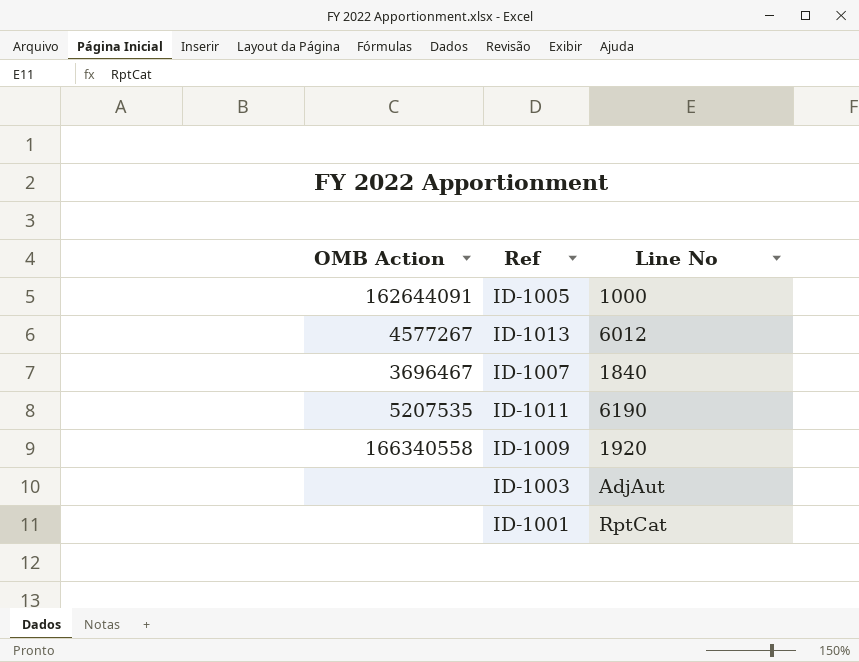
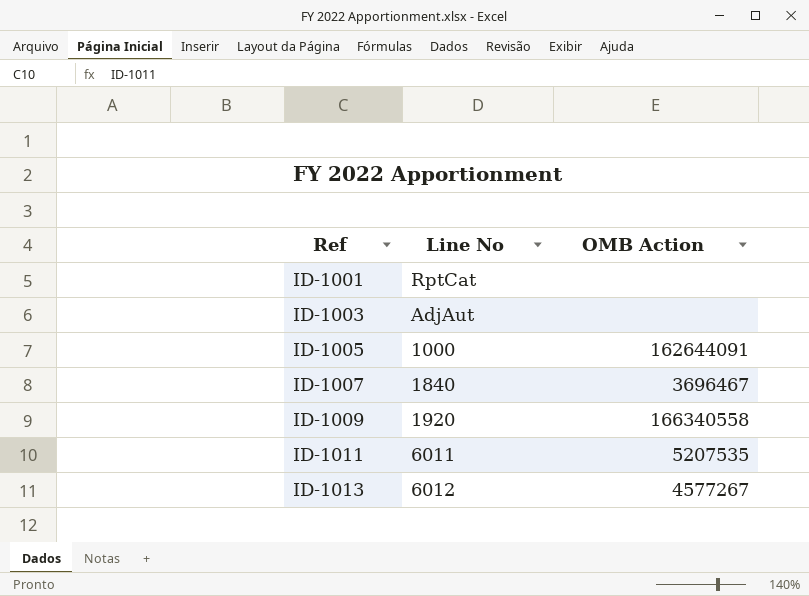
row order: none -> Ref ascending
column OMB Action | position: 1 -> 3
ID-1011 | Line No: 6190 -> 6011

